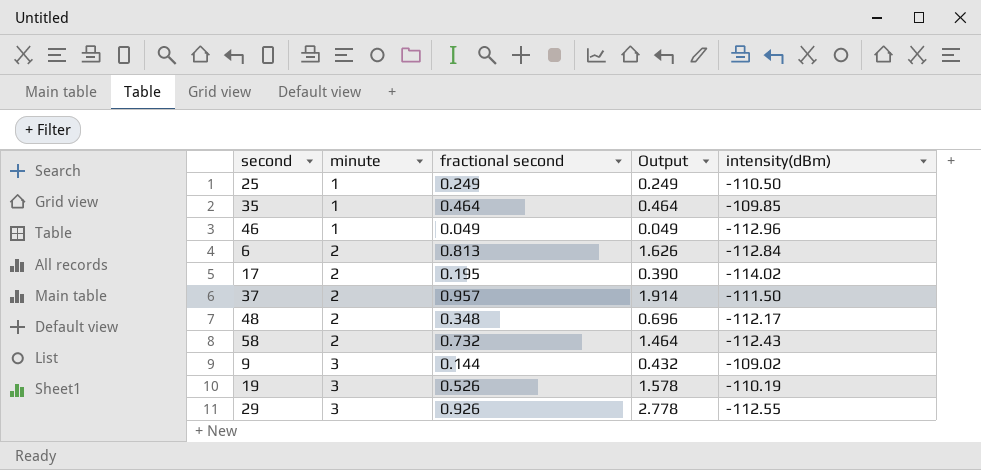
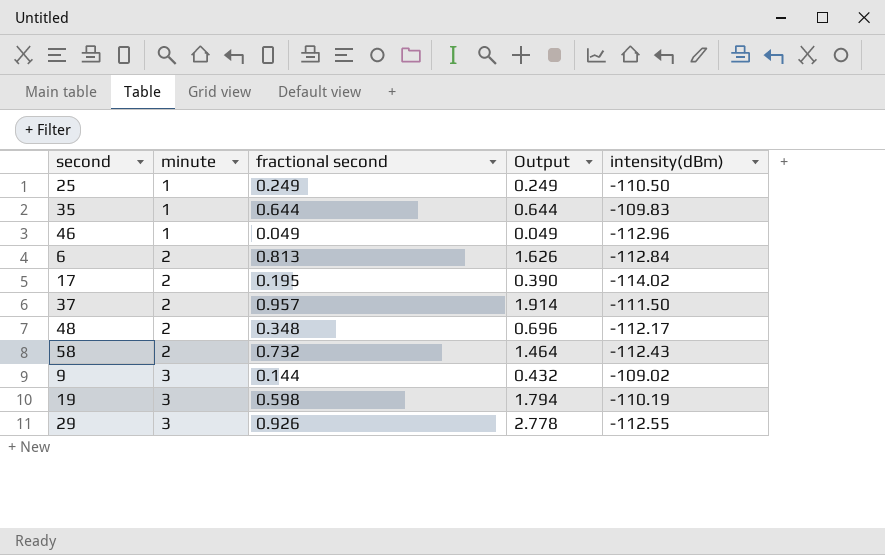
35 | fractional second: 0.464 -> 0.644
35 | Output: 0.464 -> 0.644
35 | intensity(dBm): -109.85 -> -109.83
19 | fractional second: 0.526 -> 0.598
19 | Output: 1.578 -> 1.794

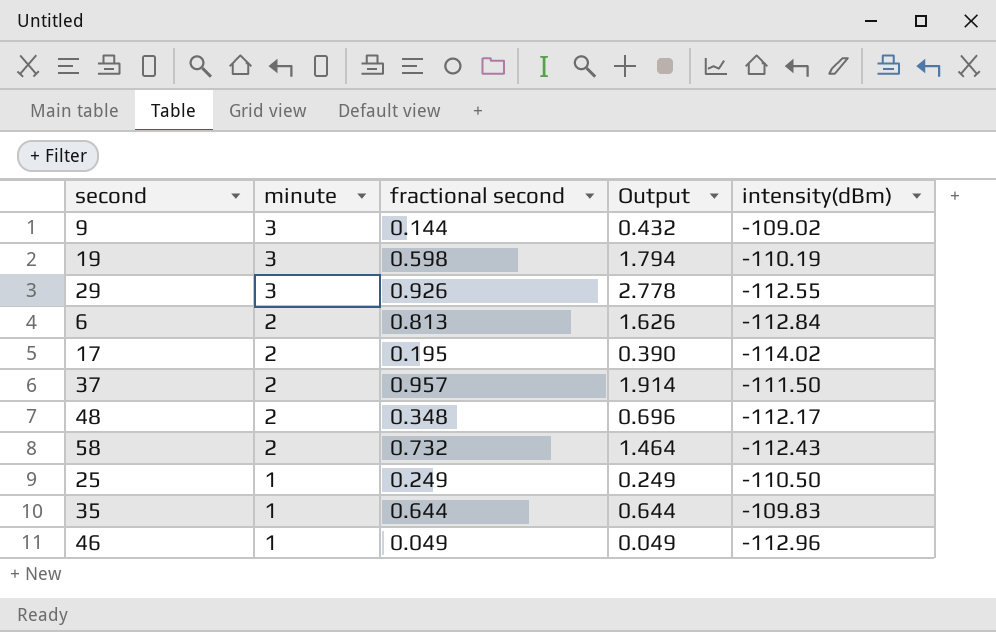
row order: minute ascending -> minute descending

